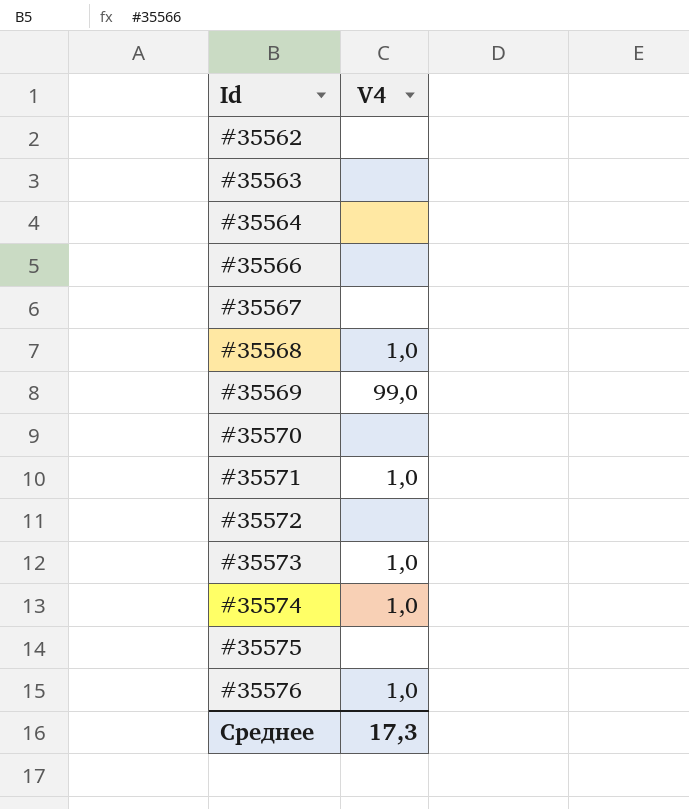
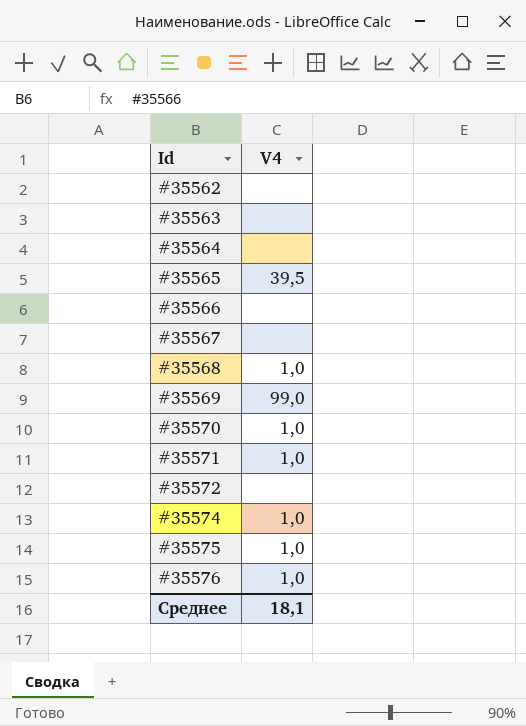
row #35573: 1,0 -> none
row #35565: none -> 39,5
#35570 | V4: none -> 1,0
#35575 | V4: none -> 1,0
Среднее | V4: 17,3 -> 18,1

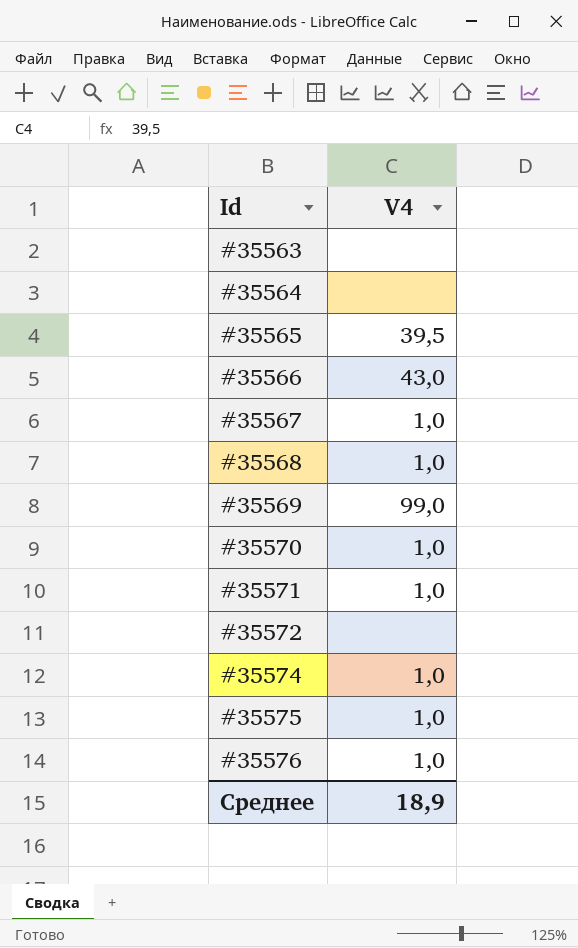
row #35562: none -> none
#35566 | V4: none -> 43,0
#35567 | V4: none -> 1,0
Среднее | V4: 18,1 -> 18,9

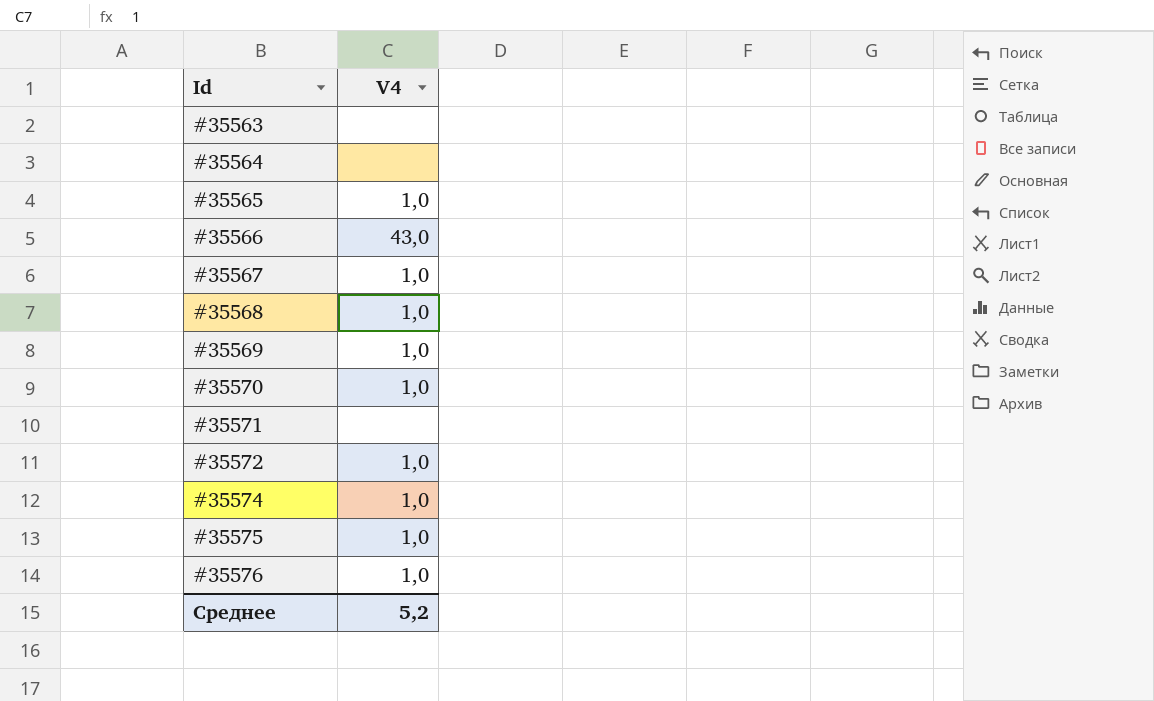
#35565 | V4: 39,5 -> 1,0
#35569 | V4: 99,0 -> 1,0
#35571 | V4: 1,0 -> none
#35572 | V4: none -> 1,0
Среднее | V4: 18,9 -> 5,2

